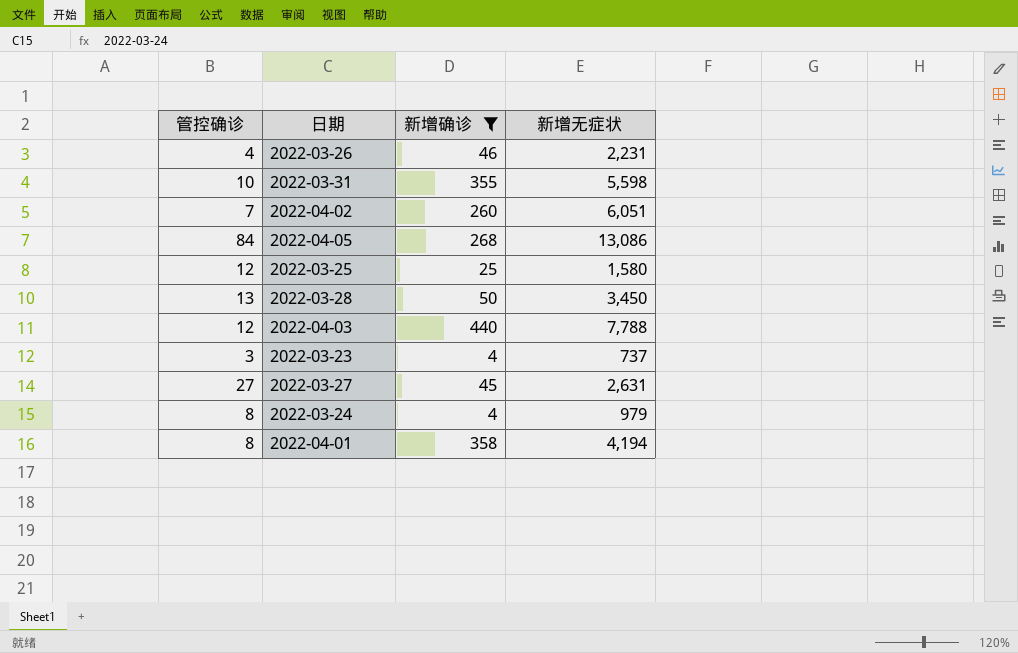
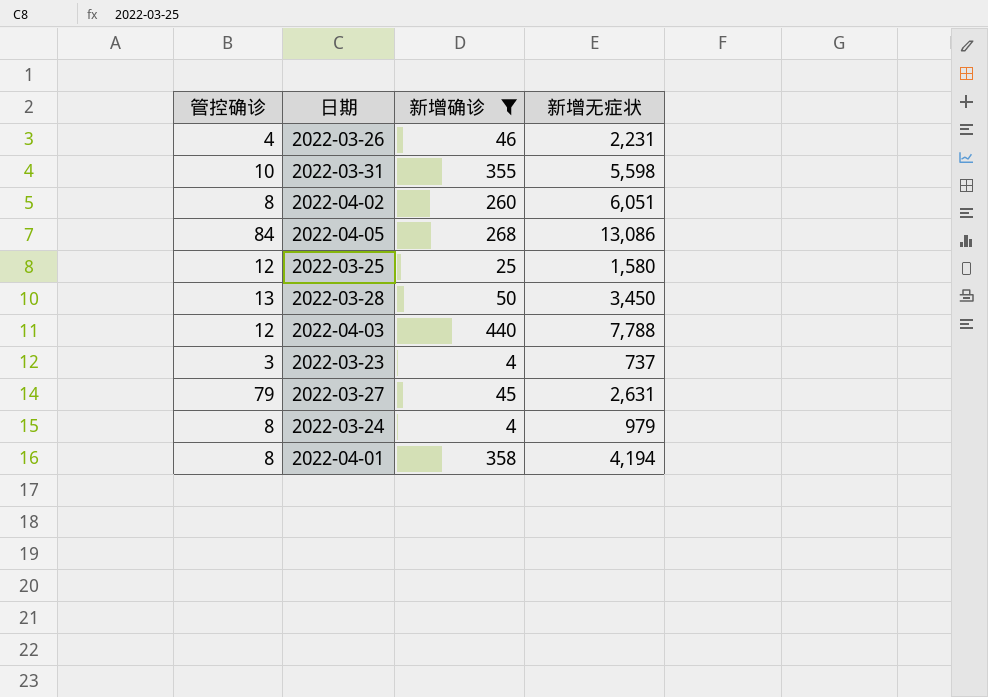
2022-04-02 | 管控确诊: 7 -> 8
2022-03-27 | 管控确诊: 27 -> 79

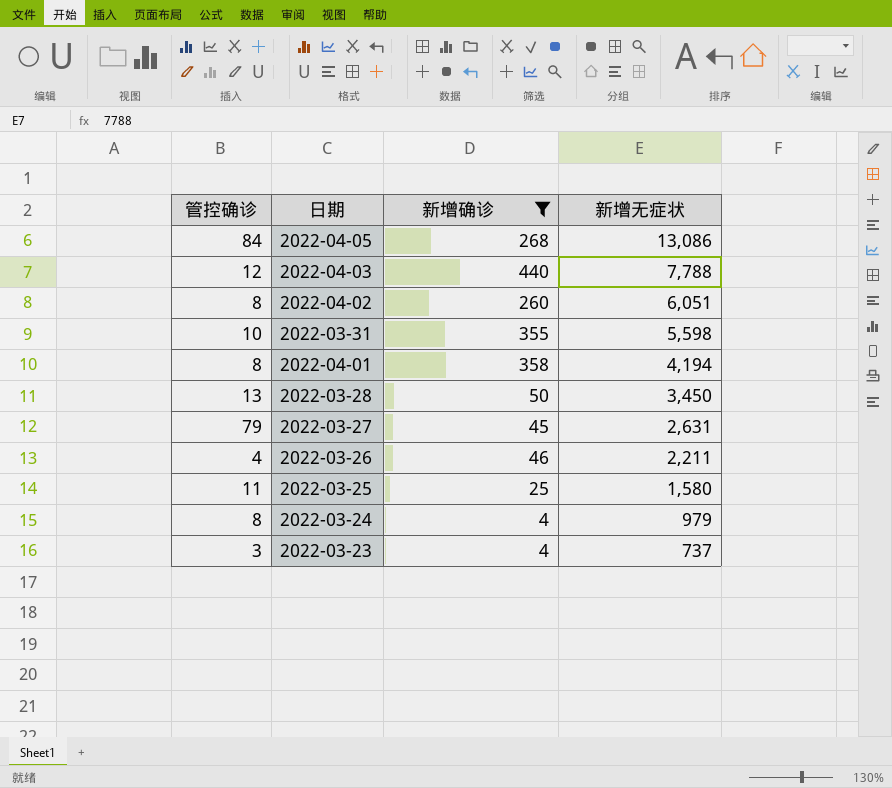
row order: none -> 新增无症状 descending
2022-03-26 | 新增无症状: 2,231 -> 2,211
2022-03-25 | 管控确诊: 12 -> 11

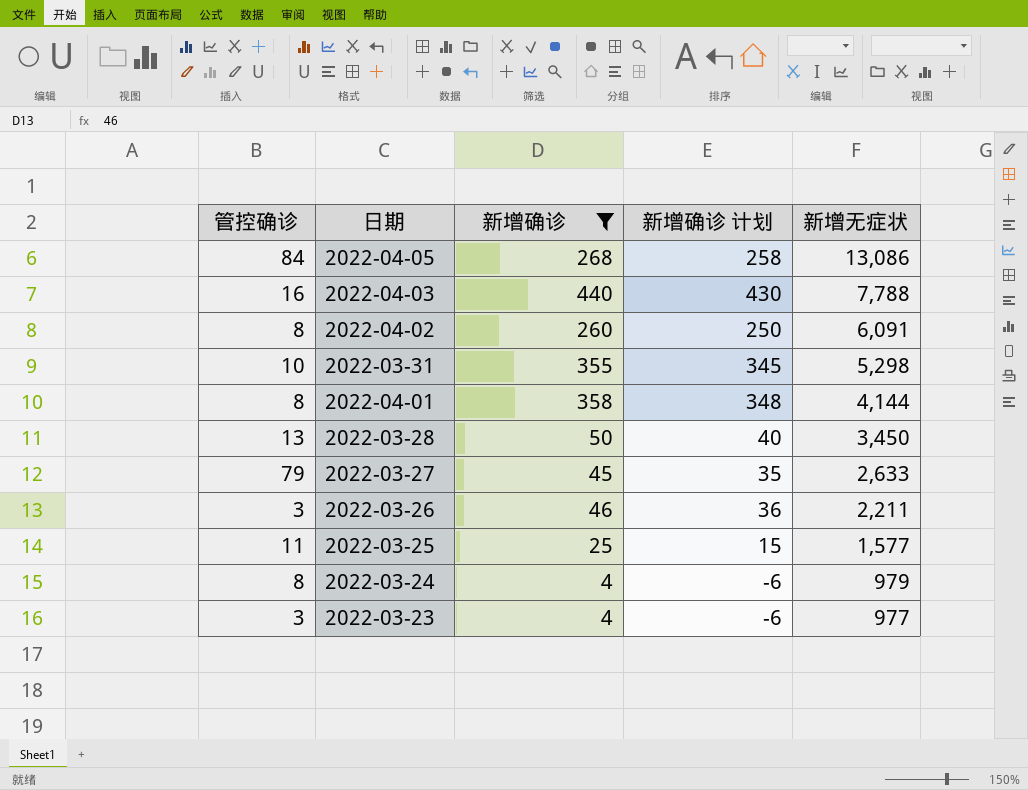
column 新增确诊 计划 | formula: none -> [新增确诊] - 10
2022-04-03 | 管控确诊: 12 -> 16
2022-04-02 | 新增无症状: 6,051 -> 6,091
2022-03-31 | 新增无症状: 5,598 -> 5,298
2022-04-01 | 新增无症状: 4,194 -> 4,144
2022-03-27 | 新增无症状: 2,631 -> 2,633
2022-03-26 | 管控确诊: 4 -> 3
2022-03-25 | 新增无症状: 1,580 -> 1,577
2022-03-23 | 新增无症状: 737 -> 977

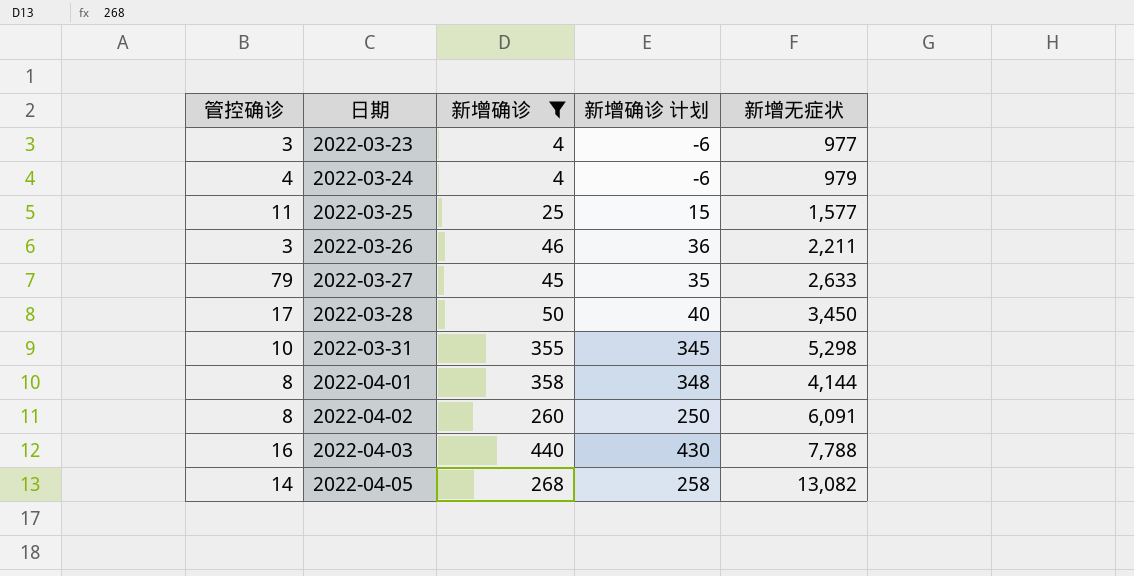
row order: 新增无症状 descending -> 日期 ascending
2022-03-24 | 管控确诊: 8 -> 4
2022-03-28 | 管控确诊: 13 -> 17
2022-04-05 | 管控确诊: 84 -> 14
2022-04-05 | 新增无症状: 13,086 -> 13,082

